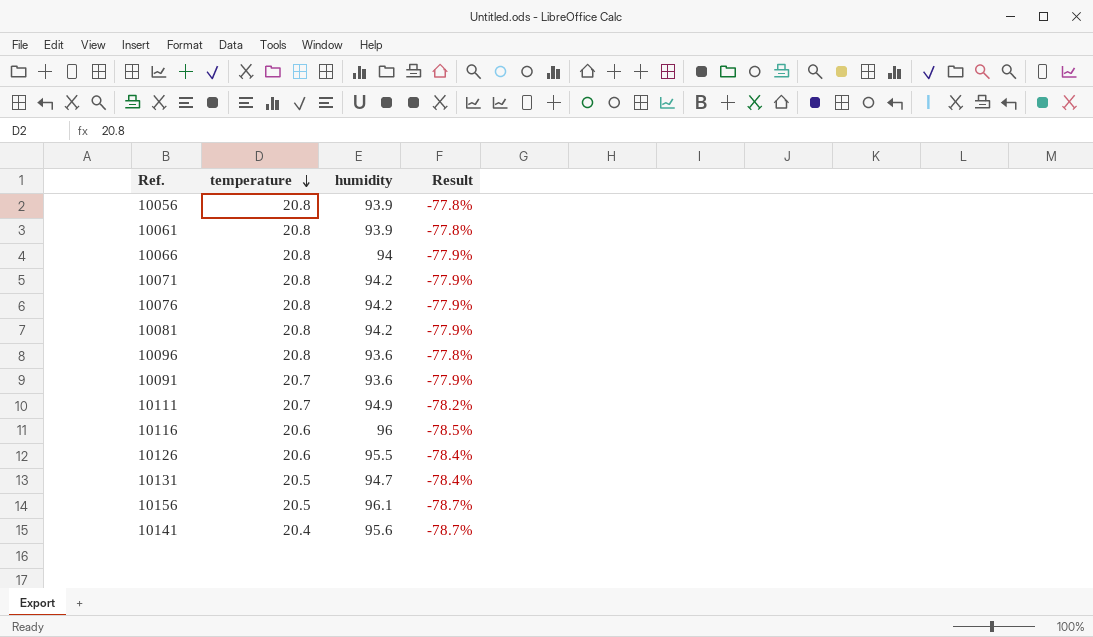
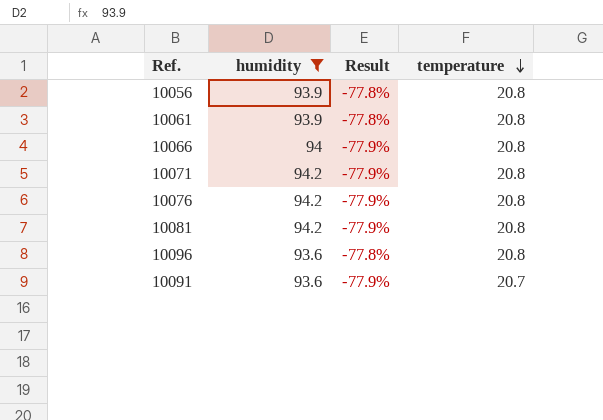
filter: none -> humidity <= 94.2
column temperature | position: 2 -> 4

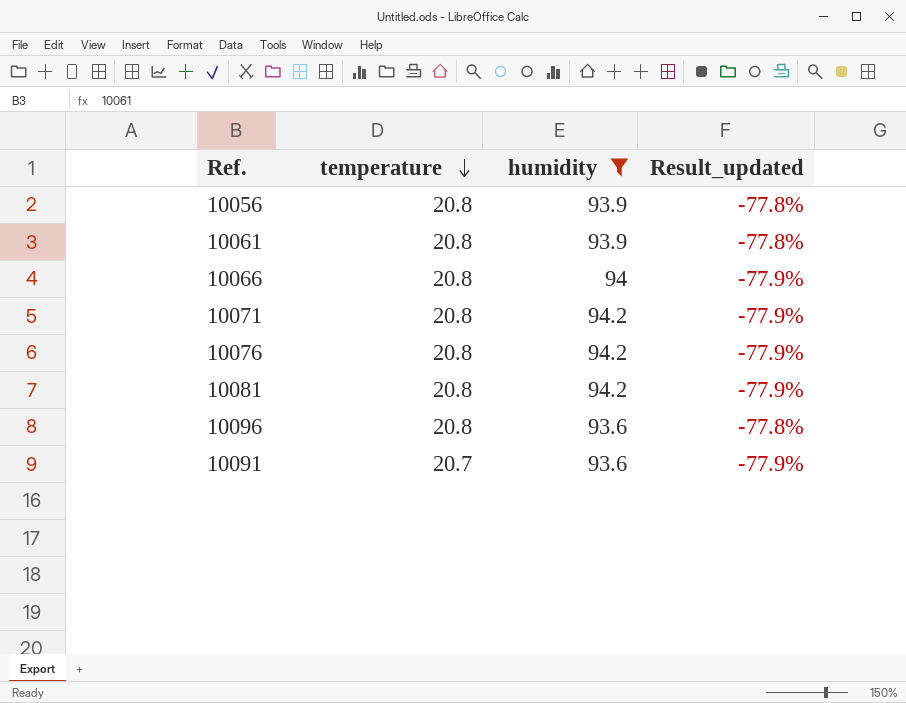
column temperature | position: 4 -> 2
column name: Result -> Result_updated

